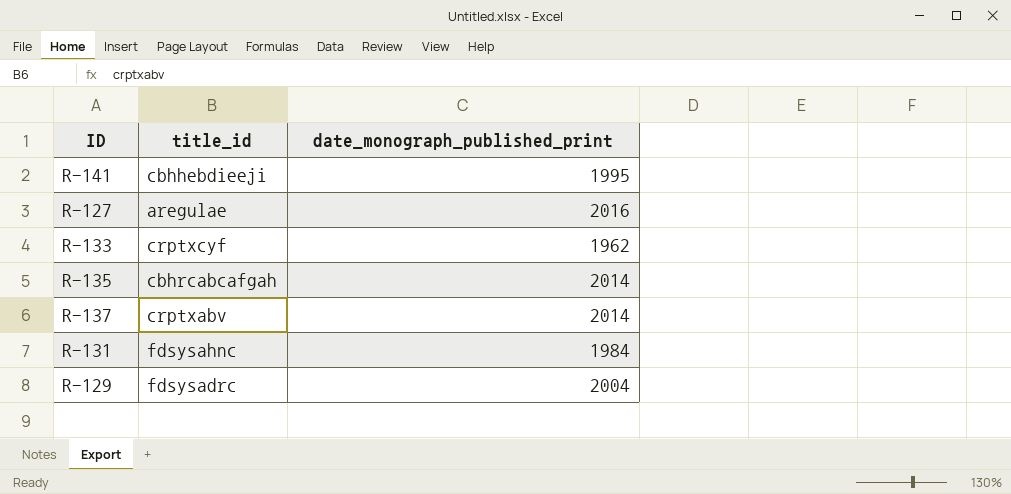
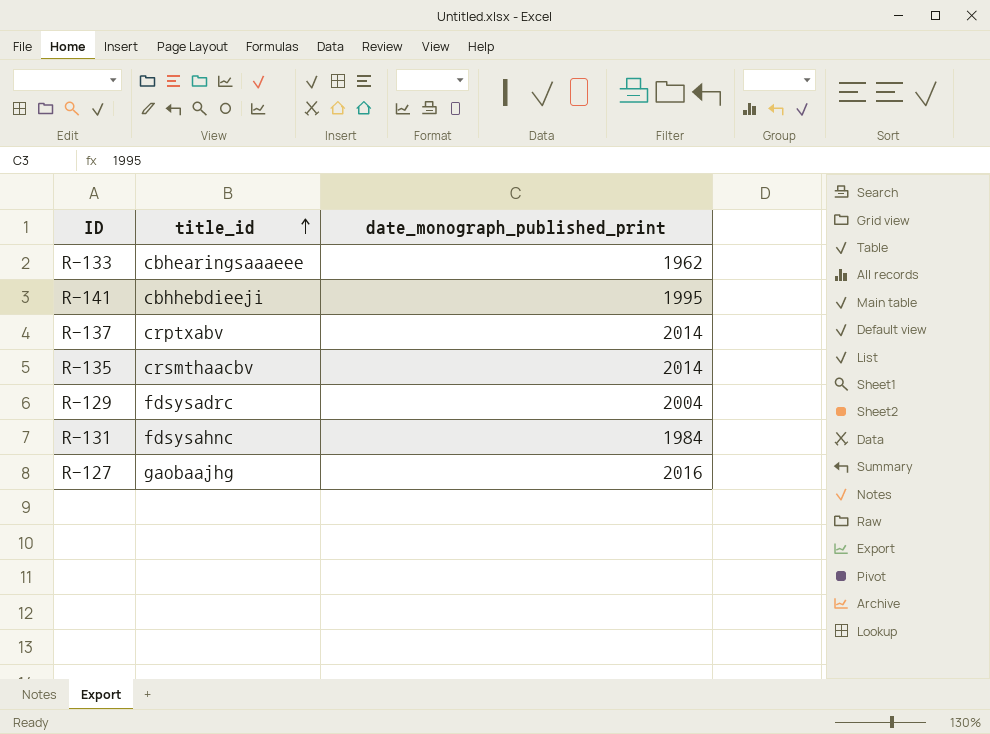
row order: none -> title_id ascending
R-133 | title_id: crptxcyf -> cbhearingsaaaeee
R-135 | title_id: cbhrcabcafgah -> crsmthaacbv
R-127 | title_id: aregulae -> gaobaajhg

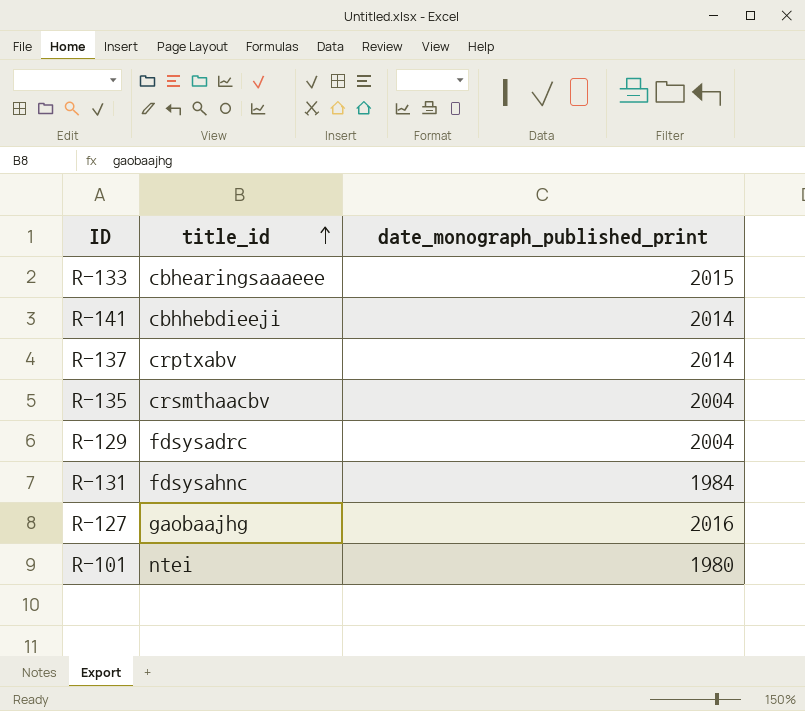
R-133 | date_monograph_published_print: 1962 -> 2015
R-141 | date_monograph_published_print: 1995 -> 2014
R-135 | date_monograph_published_print: 2014 -> 2004
row R-101: none -> ntei | 1980

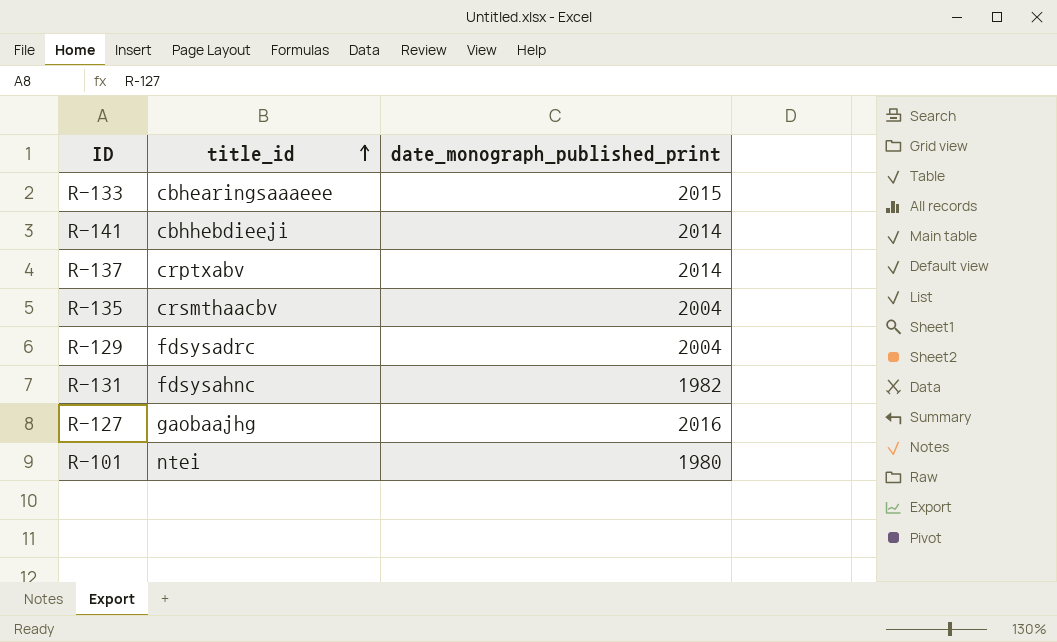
R-131 | date_monograph_published_print: 1984 -> 1982

